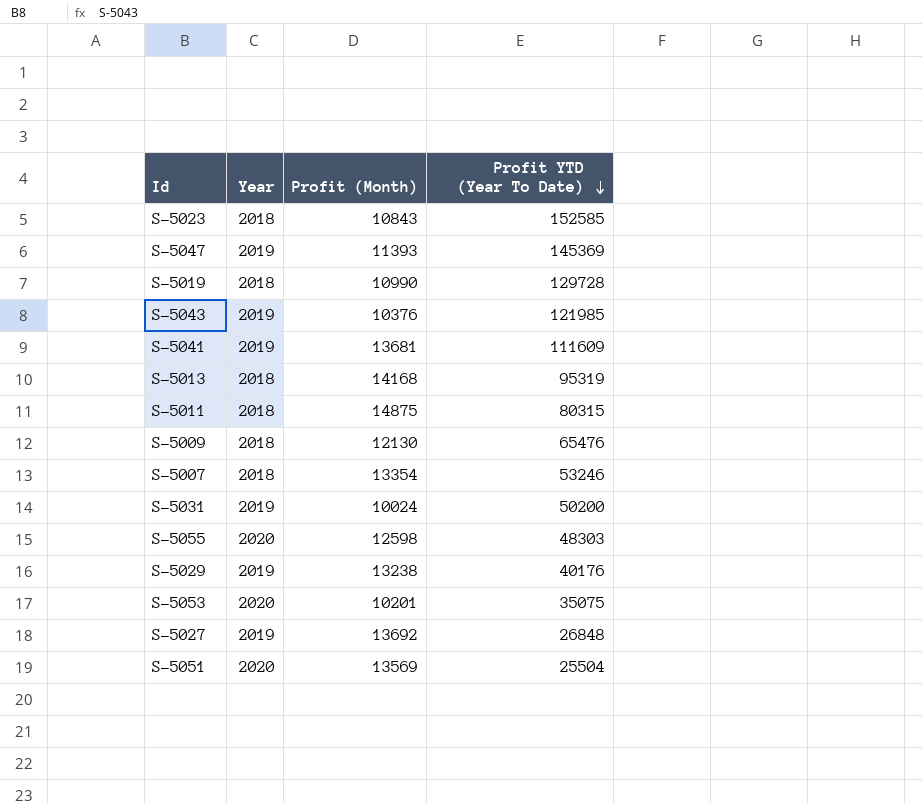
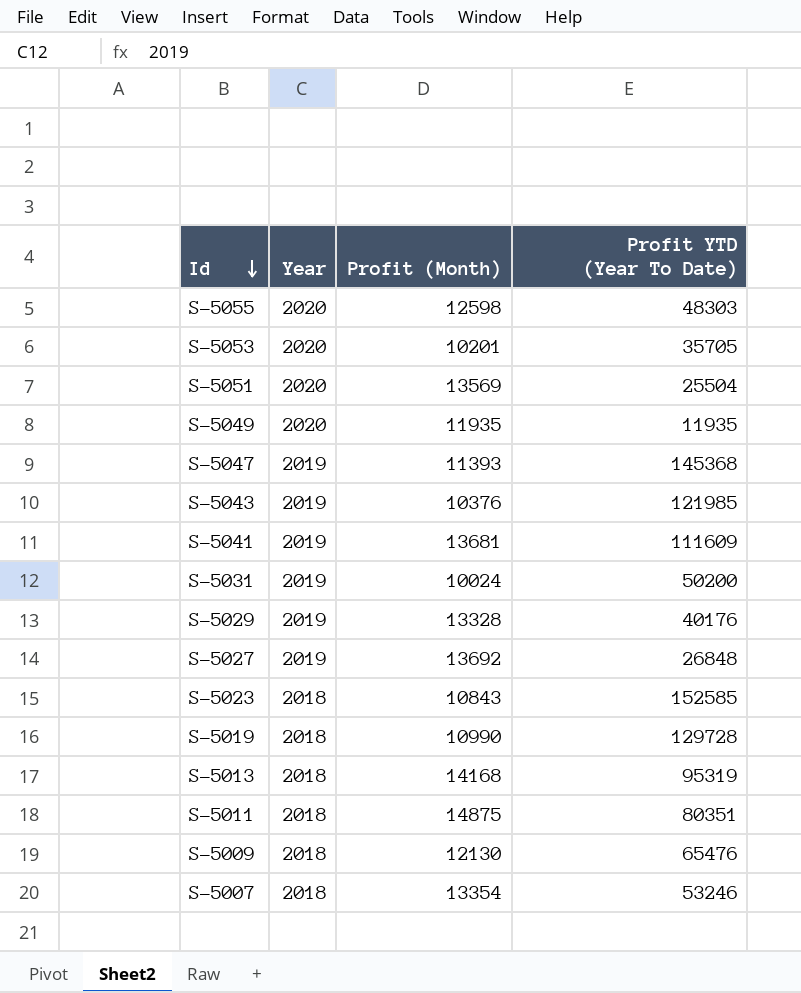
row order: Profit YTD (Year To Date) descending -> Id descending
S-5053 | Profit YTD (Year To Date): 35075 -> 35705
row S-5049: none -> 2020 | 11935 | 11935
S-5047 | Profit YTD (Year To Date): 145369 -> 145368
S-5029 | Profit (Month): 13238 -> 13328
S-5011 | Profit YTD (Year To Date): 80315 -> 80351

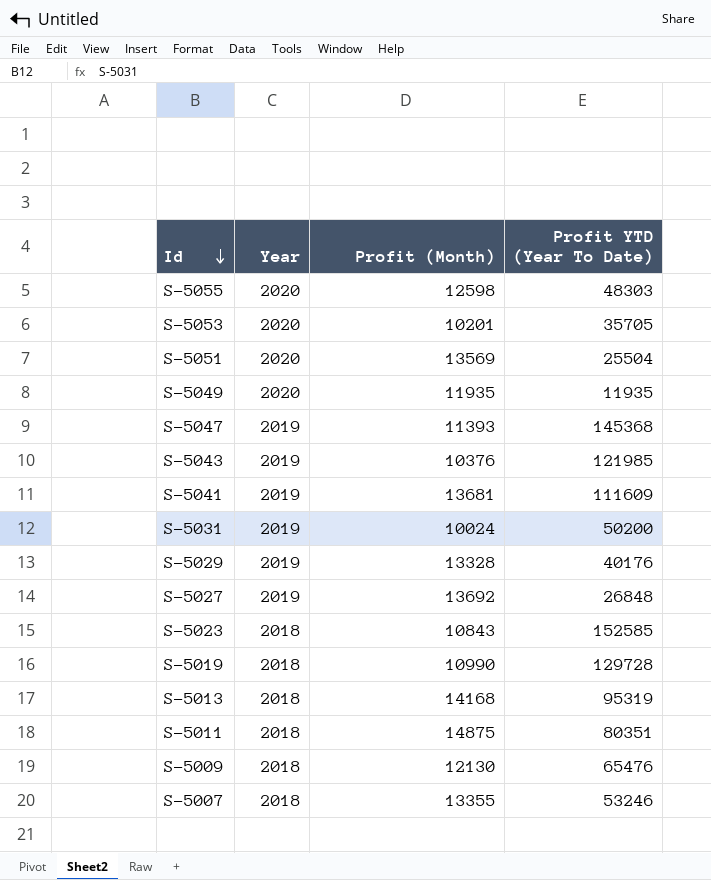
S-5007 | Profit (Month): 13354 -> 13355

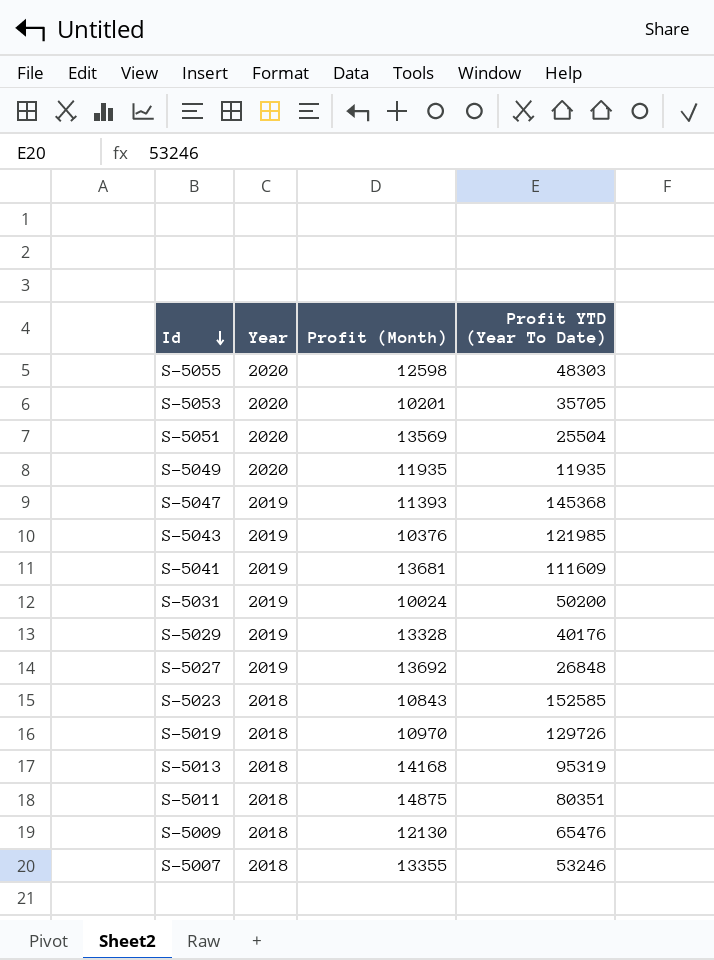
S-5019 | Profit (Month): 10990 -> 10970
S-5019 | Profit YTD (Year To Date): 129728 -> 129726

